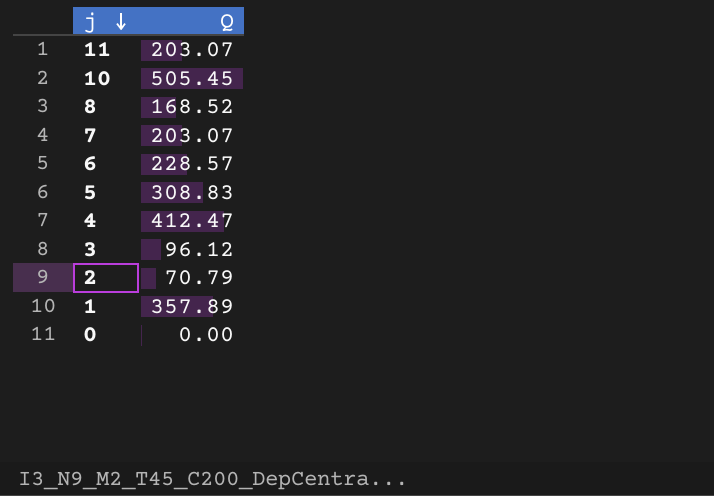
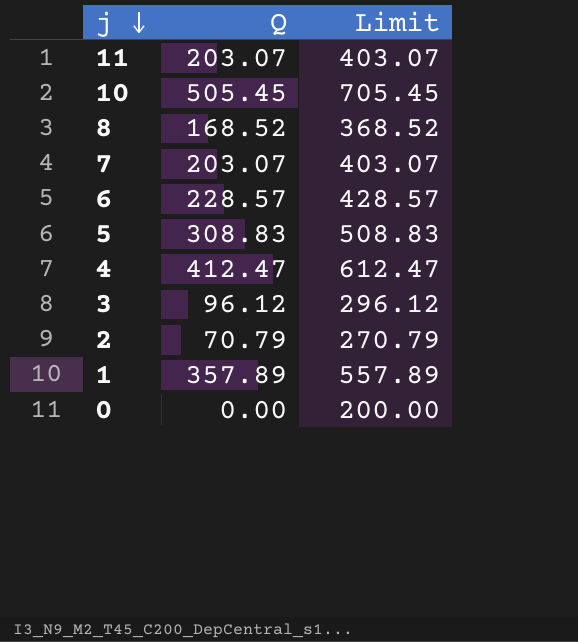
column Limit | formula: none -> [Q] + 200

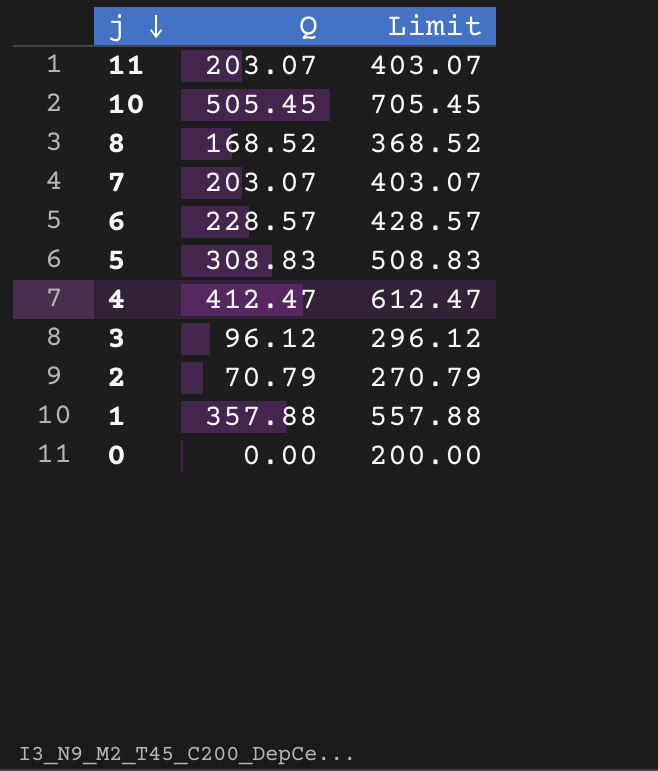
1 | Q: 357.89 -> 357.88
1 | Limit: 557.89 -> 557.88

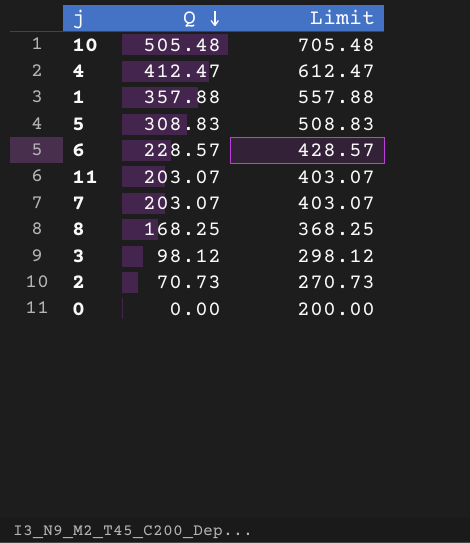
row order: j descending -> Q descending
10 | Q: 505.45 -> 505.48
10 | Limit: 705.45 -> 705.48
8 | Q: 168.52 -> 168.25
8 | Limit: 368.52 -> 368.25
3 | Q: 96.12 -> 98.12
3 | Limit: 296.12 -> 298.12
2 | Q: 70.79 -> 70.73
2 | Limit: 270.79 -> 270.73

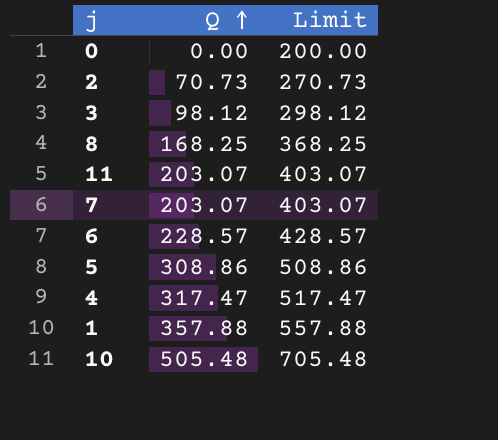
row order: Q descending -> Q ascending
5 | Q: 308.83 -> 308.86
5 | Limit: 508.83 -> 508.86
4 | Q: 412.47 -> 317.47
4 | Limit: 612.47 -> 517.47

